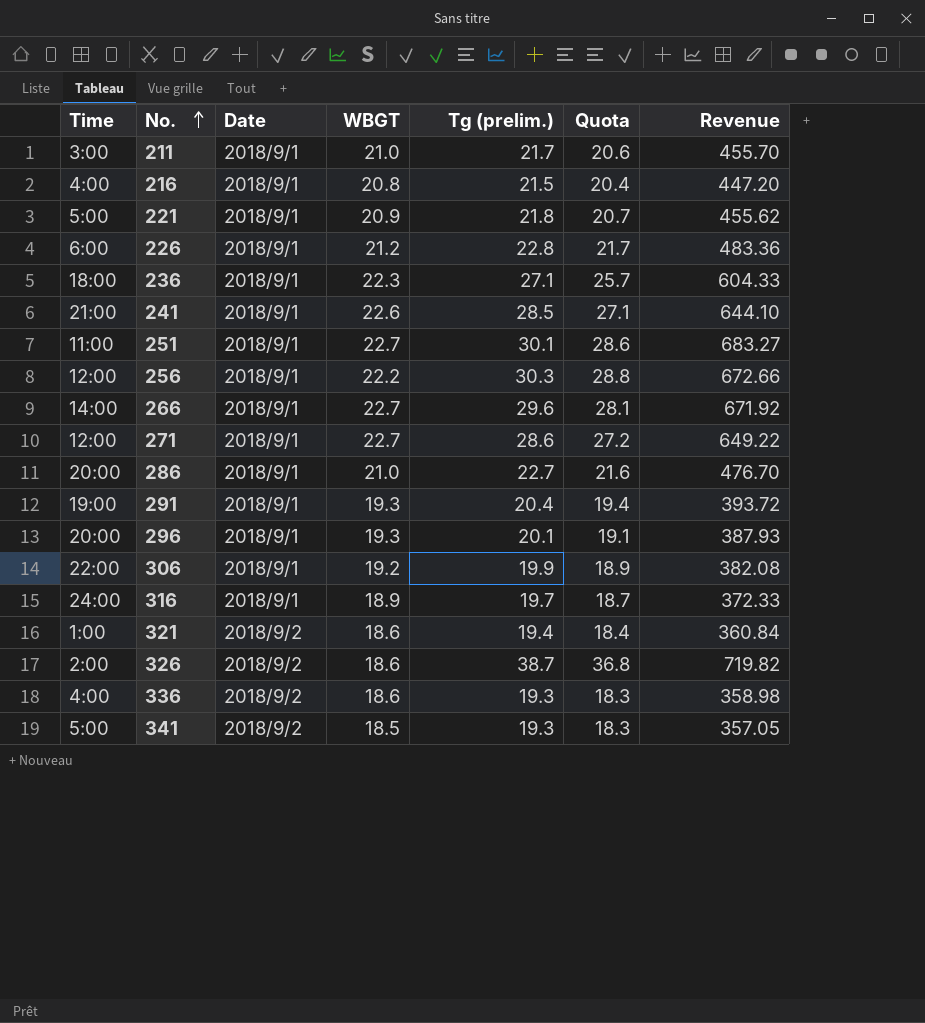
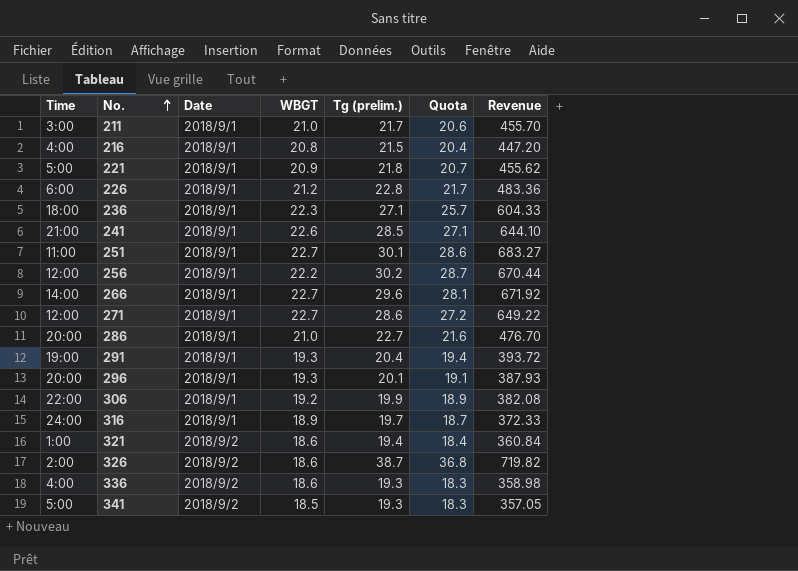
256 | Tg (prelim.): 30.3 -> 30.2
256 | Quota: 28.8 -> 28.7
256 | Revenue: 672.66 -> 670.44

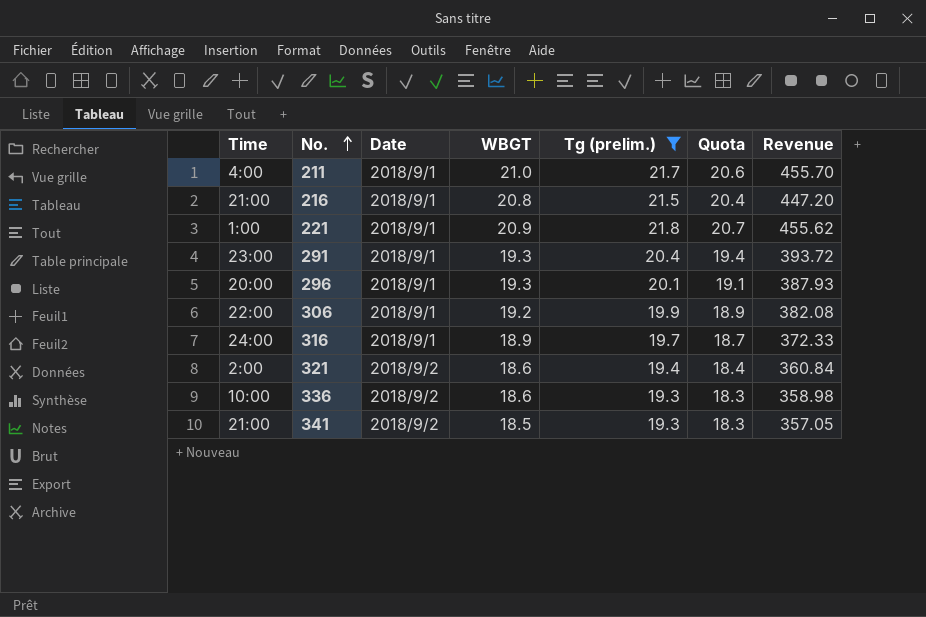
filter: none -> Tg (prelim.) <= 21.8
211 | Time: 3:00 -> 4:00
216 | Time: 4:00 -> 21:00
221 | Time: 5:00 -> 1:00
291 | Time: 19:00 -> 23:00
321 | Time: 1:00 -> 2:00
336 | Time: 4:00 -> 10:00
341 | Time: 5:00 -> 21:00

